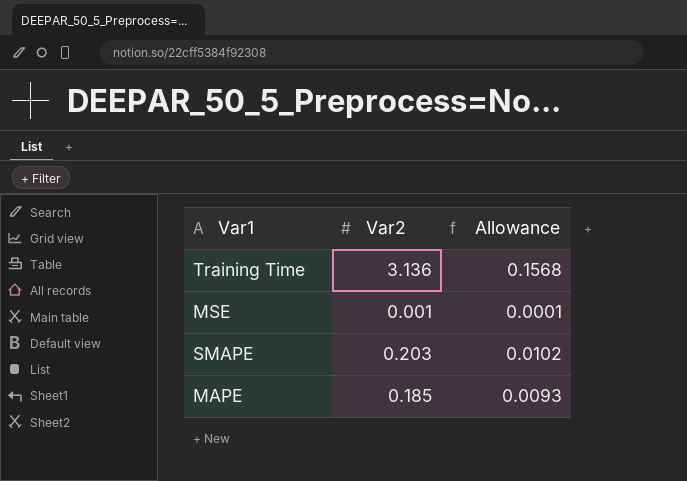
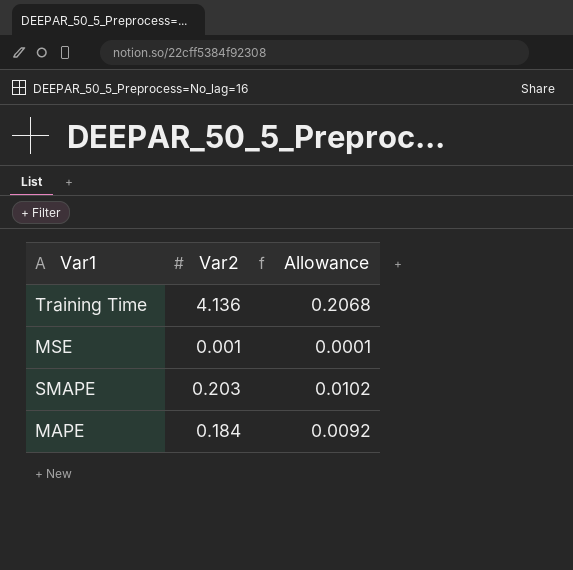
Training Time | Var2: 3.136 -> 4.136
Training Time | Allowance: 0.1568 -> 0.2068
MAPE | Var2: 0.185 -> 0.184
MAPE | Allowance: 0.0093 -> 0.0092

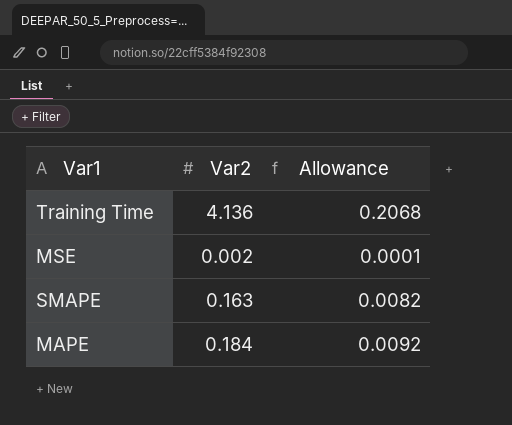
MSE | Var2: 0.001 -> 0.002
SMAPE | Var2: 0.203 -> 0.163
SMAPE | Allowance: 0.0102 -> 0.0082

